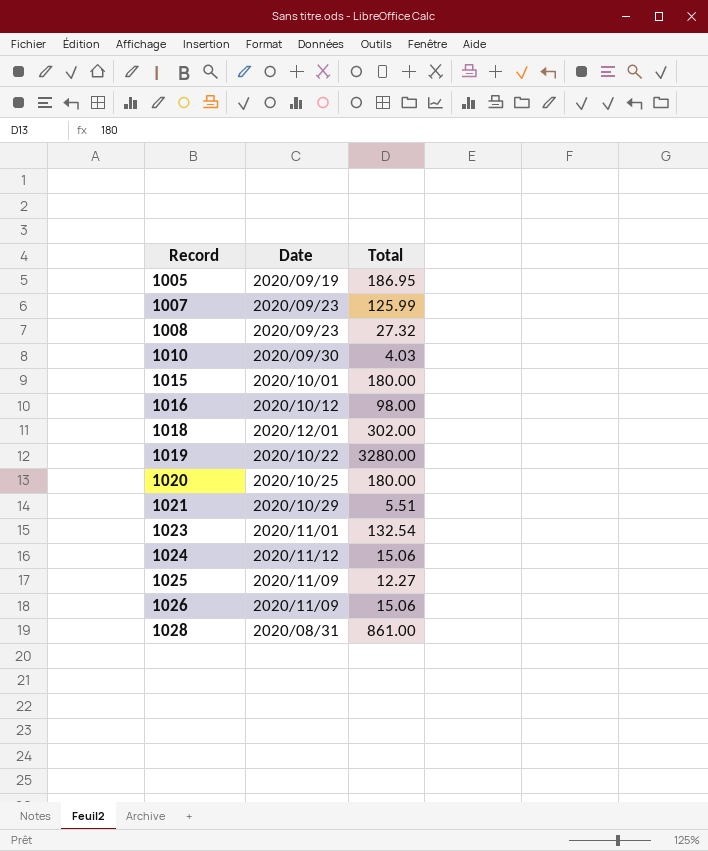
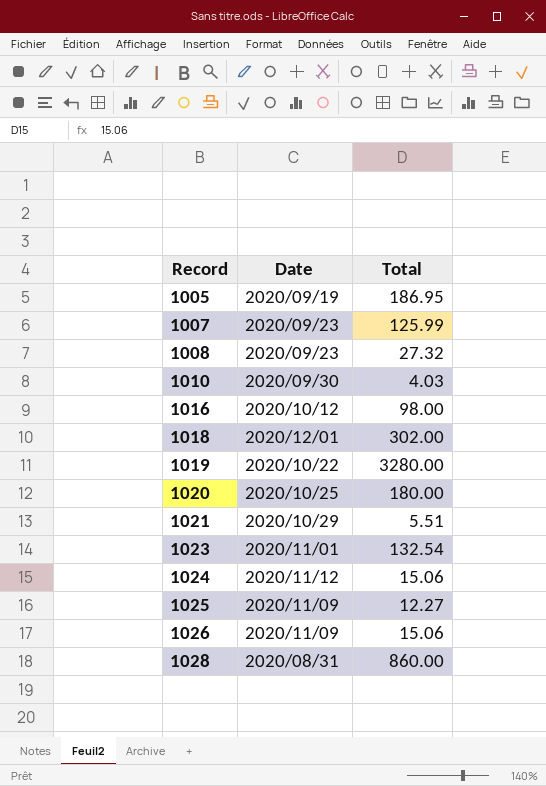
row 1015: 2020/10/01 | 180.00 -> none
1028 | Total: 861.00 -> 860.00

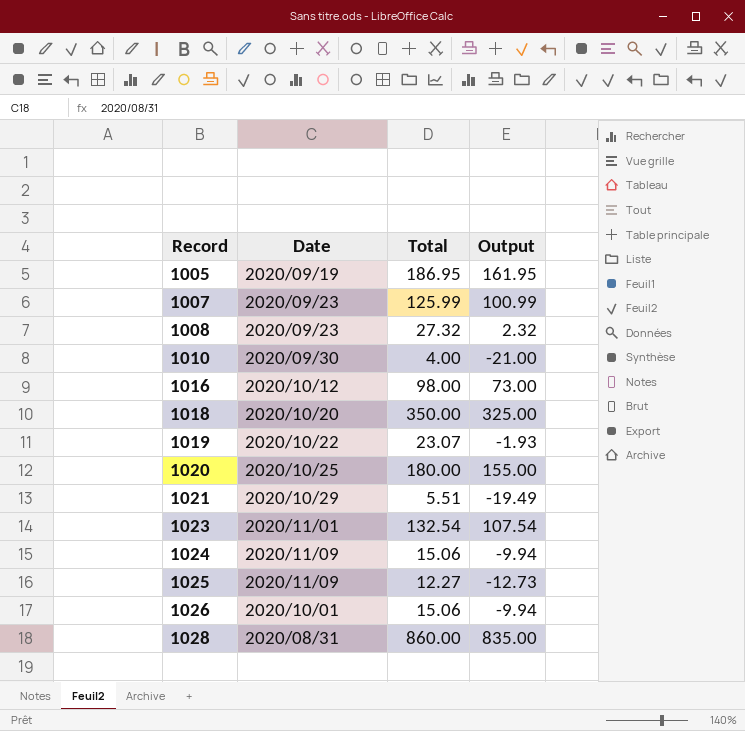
column Output | formula: none -> [Total] - 25
1010 | Total: 4.03 -> 4.00
1018 | Date: 2020/12/01 -> 2020/10/20
1018 | Total: 302.00 -> 350.00
1019 | Total: 3280.00 -> 23.07
1024 | Date: 2020/11/12 -> 2020/11/09
1026 | Date: 2020/11/09 -> 2020/10/01

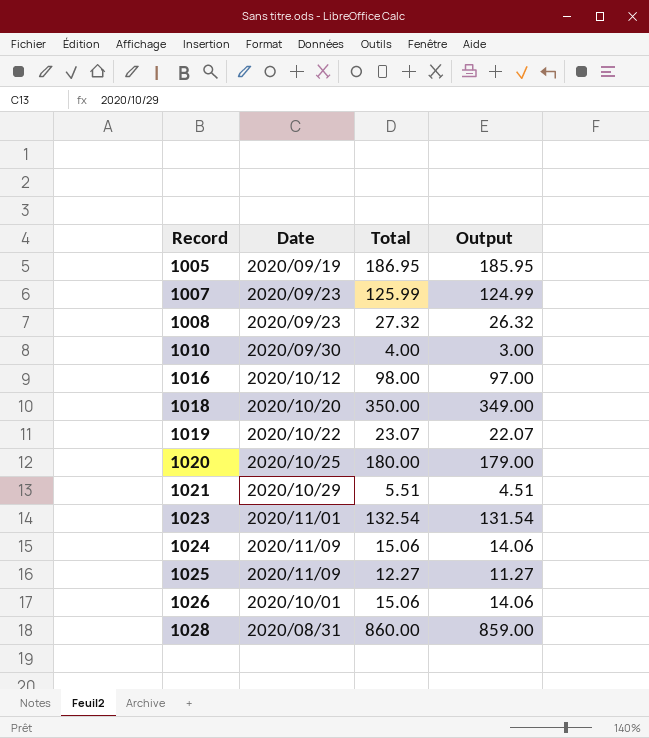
column Output | formula: [Total] - 25 -> [Total] - 1

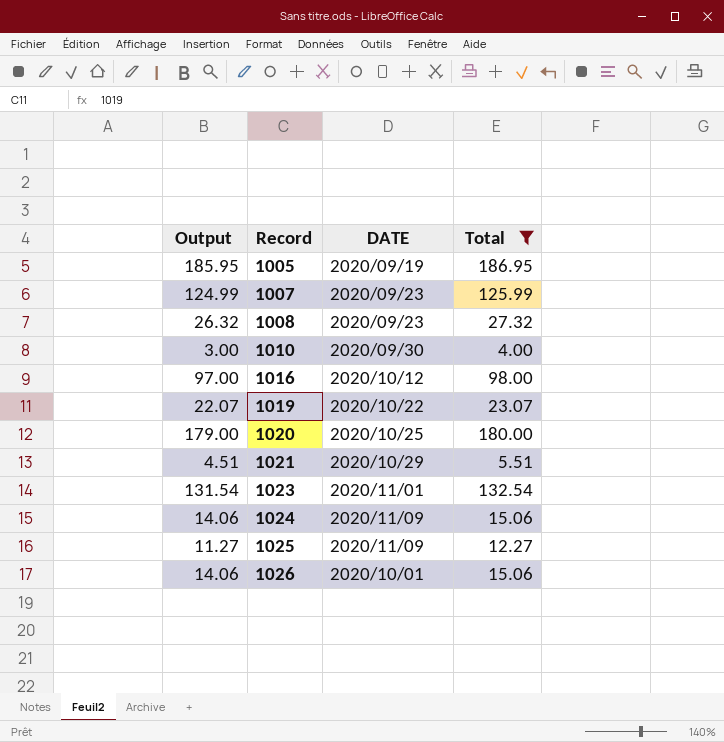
filter: none -> Total <= 186.95
column Output | position: 4 -> 1
column name: Date -> DATE

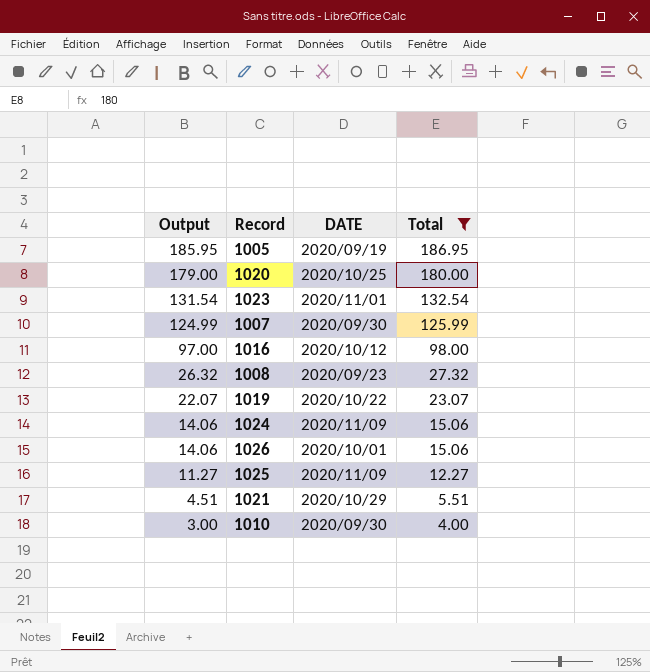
row order: Record ascending -> Output descending
1007 | DATE: 2020/09/23 -> 2020/09/30

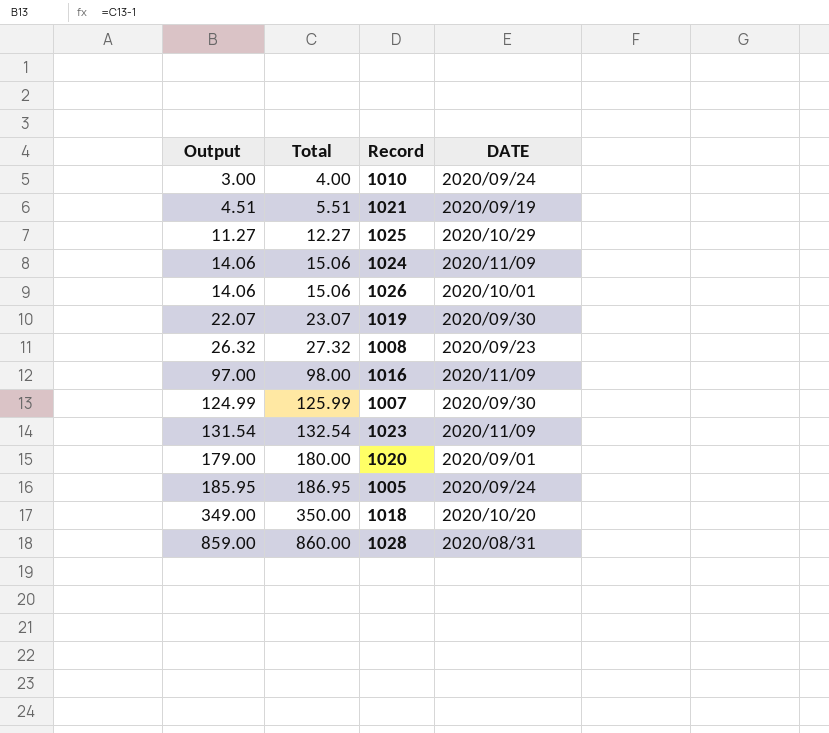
filter: Total <= 186.95 -> none
row order: Output descending -> Output ascending
column Total | position: 4 -> 2
1010 | DATE: 2020/09/30 -> 2020/09/24
1021 | DATE: 2020/10/29 -> 2020/09/19
1025 | DATE: 2020/11/09 -> 2020/10/29
1019 | DATE: 2020/10/22 -> 2020/09/30
1016 | DATE: 2020/10/12 -> 2020/11/09
1023 | DATE: 2020/11/01 -> 2020/11/09
1020 | DATE: 2020/10/25 -> 2020/09/01
1005 | DATE: 2020/09/19 -> 2020/09/24

